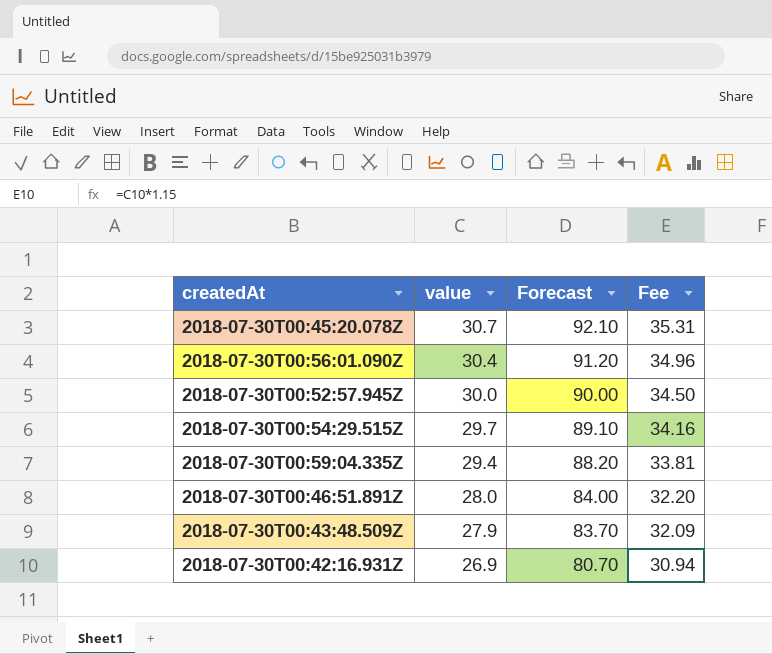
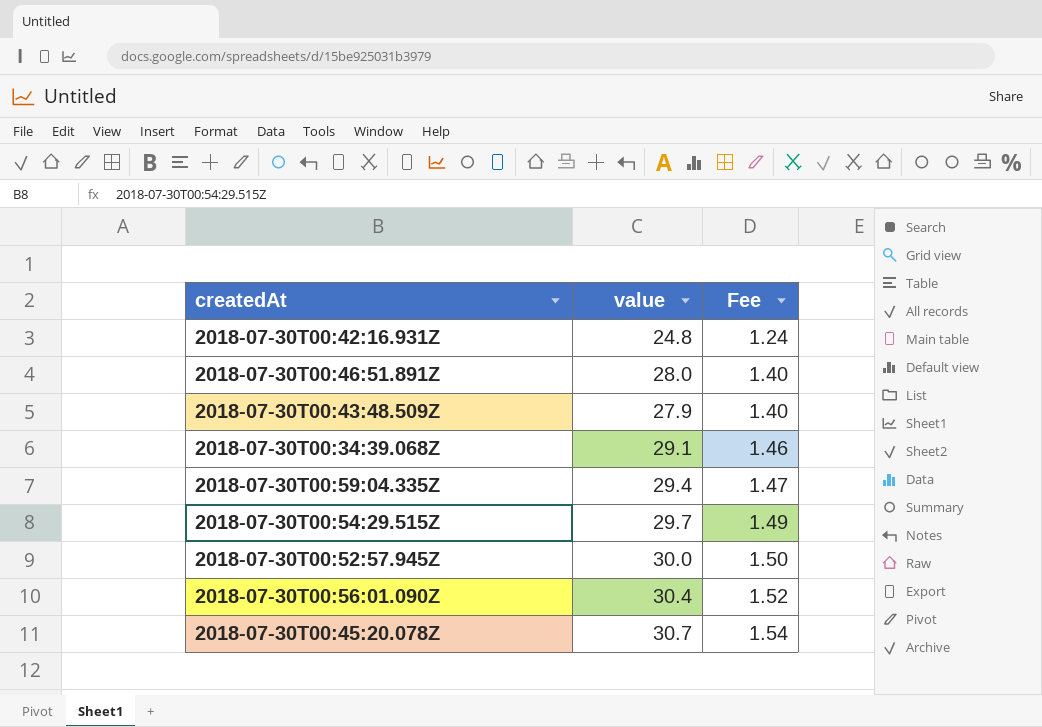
row order: value descending -> Fee ascending
column Forecast | formula: [value] * 3 -> none
column Fee | formula: [value] * 1.15 -> [value] * 0.05
2018-07-30T00:42:16.931Z | value: 26.9 -> 24.8
row 2018-07-30T00:34:39.068Z: none -> 29.1 | 1.46

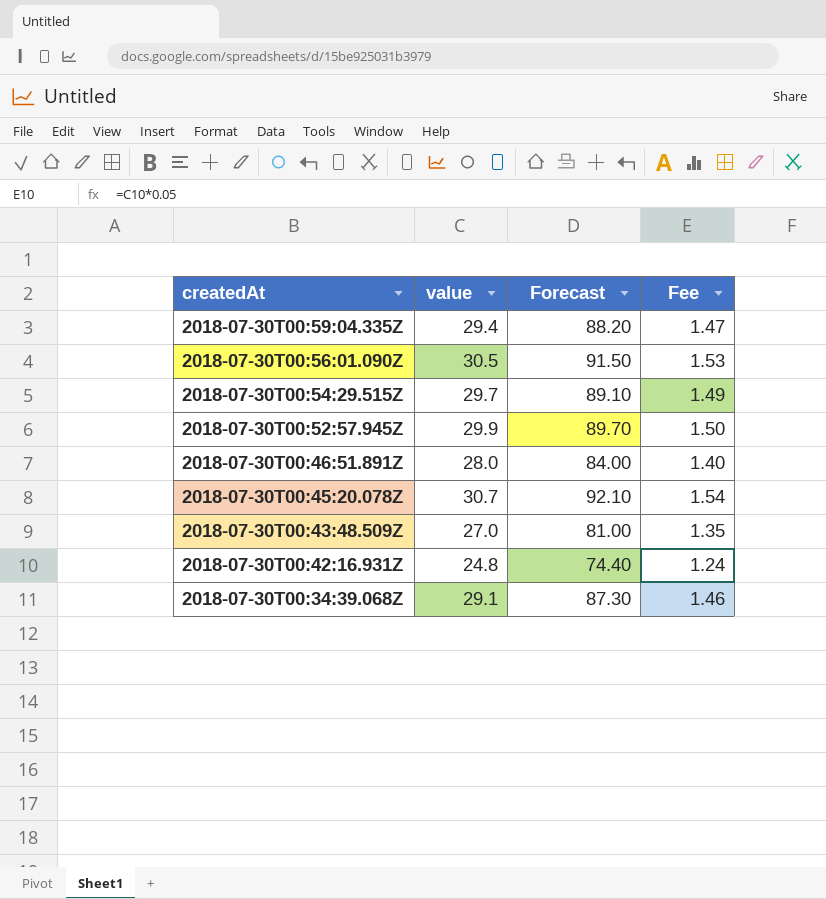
row order: Fee ascending -> createdAt descending
column Forecast | formula: none -> [value] * 3
2018-07-30T00:56:01.090Z | value: 30.4 -> 30.5
2018-07-30T00:56:01.090Z | Fee: 1.52 -> 1.53
2018-07-30T00:52:57.945Z | value: 30.0 -> 29.9
2018-07-30T00:43:48.509Z | value: 27.9 -> 27.0
2018-07-30T00:43:48.509Z | Fee: 1.40 -> 1.35

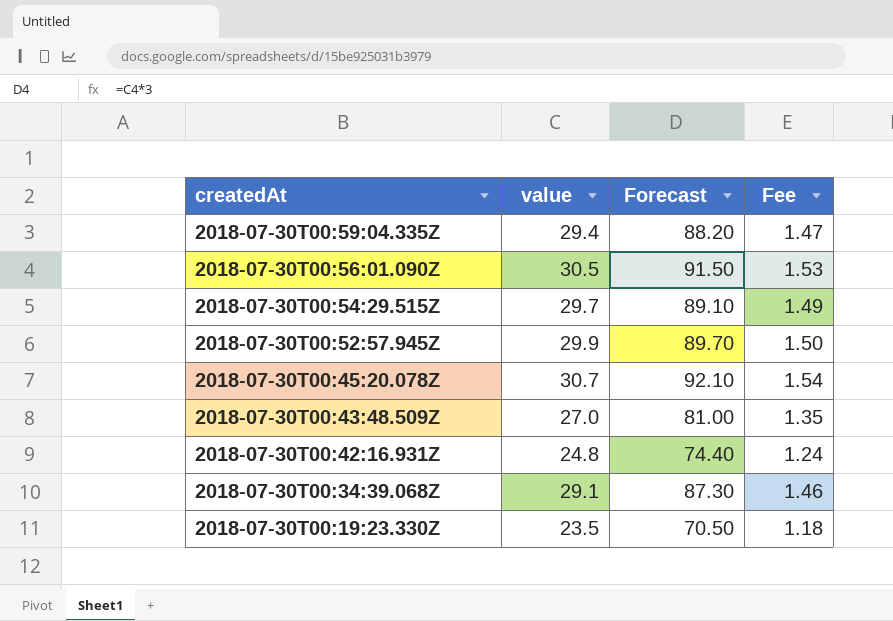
row 2018-07-30T00:46:51.891Z: 28.0 | 84.00 | 1.40 -> none
row 2018-07-30T00:19:23.330Z: none -> 23.5 | 70.50 | 1.18

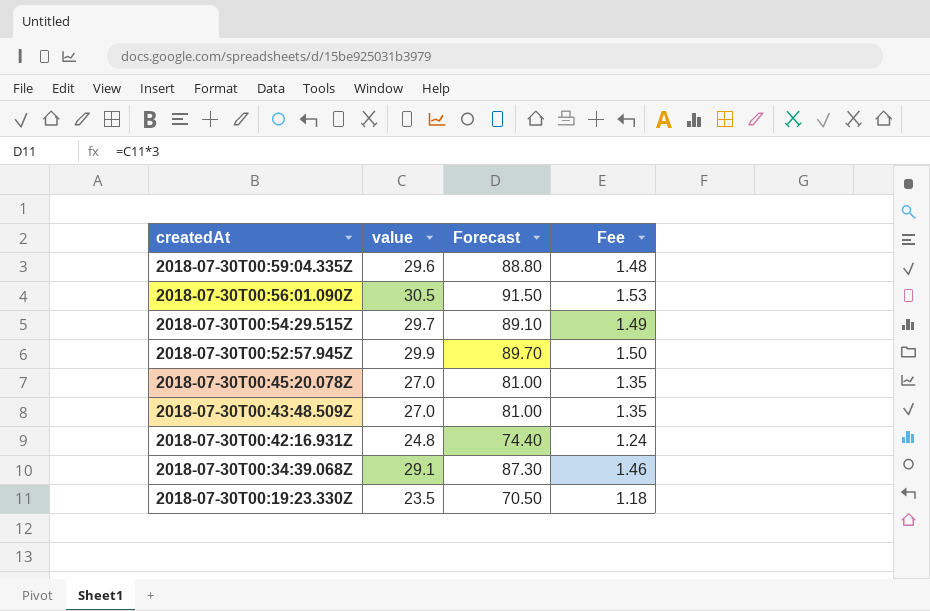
2018-07-30T00:59:04.335Z | value: 29.4 -> 29.6
2018-07-30T00:59:04.335Z | Forecast: 88.20 -> 88.80
2018-07-30T00:59:04.335Z | Fee: 1.47 -> 1.48
2018-07-30T00:45:20.078Z | value: 30.7 -> 27.0
2018-07-30T00:45:20.078Z | Forecast: 92.10 -> 81.00
2018-07-30T00:45:20.078Z | Fee: 1.54 -> 1.35

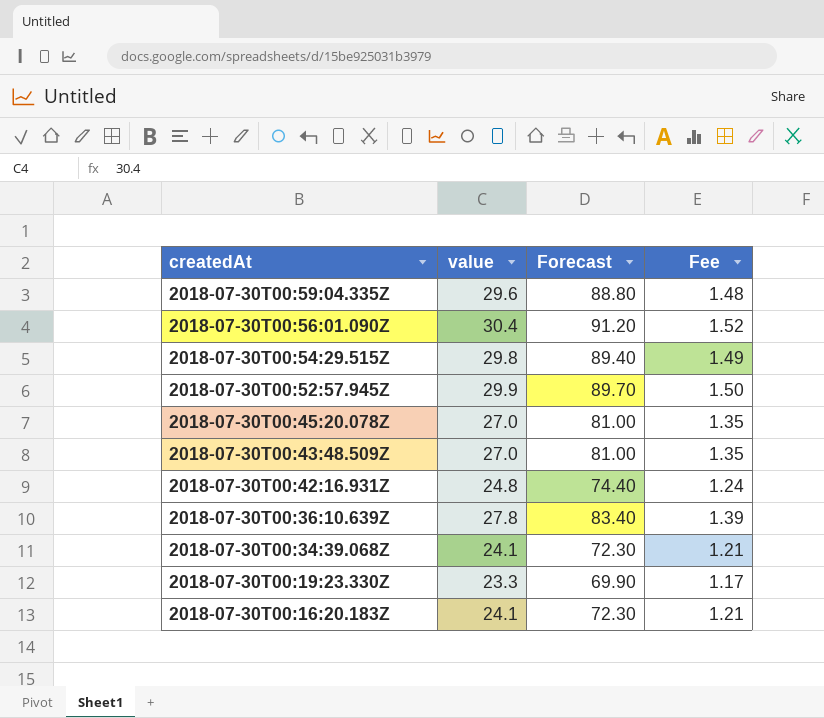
2018-07-30T00:56:01.090Z | value: 30.5 -> 30.4
2018-07-30T00:56:01.090Z | Forecast: 91.50 -> 91.20
2018-07-30T00:56:01.090Z | Fee: 1.53 -> 1.52
2018-07-30T00:54:29.515Z | value: 29.7 -> 29.8
2018-07-30T00:54:29.515Z | Forecast: 89.10 -> 89.40
row 2018-07-30T00:36:10.639Z: none -> 27.8 | 83.40 | 1.39
2018-07-30T00:34:39.068Z | value: 29.1 -> 24.1
2018-07-30T00:34:39.068Z | Forecast: 87.30 -> 72.30
2018-07-30T00:34:39.068Z | Fee: 1.46 -> 1.21
2018-07-30T00:19:23.330Z | value: 23.5 -> 23.3
2018-07-30T00:19:23.330Z | Forecast: 70.50 -> 69.90
2018-07-30T00:19:23.330Z | Fee: 1.18 -> 1.17
row 2018-07-30T00:16:20.183Z: none -> 24.1 | 72.30 | 1.21

